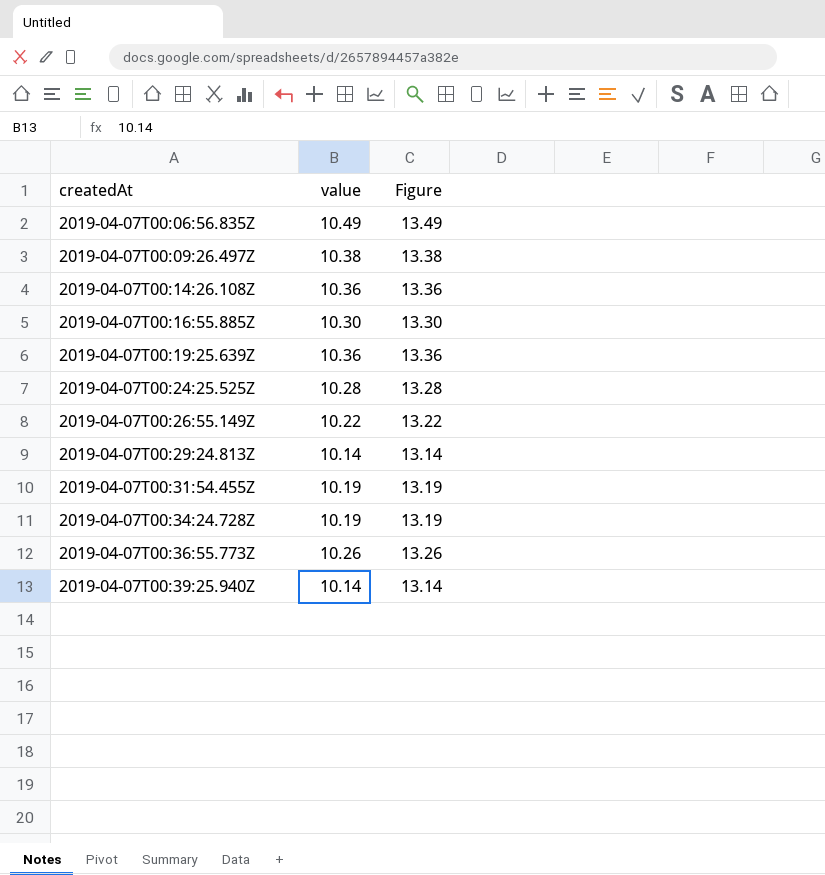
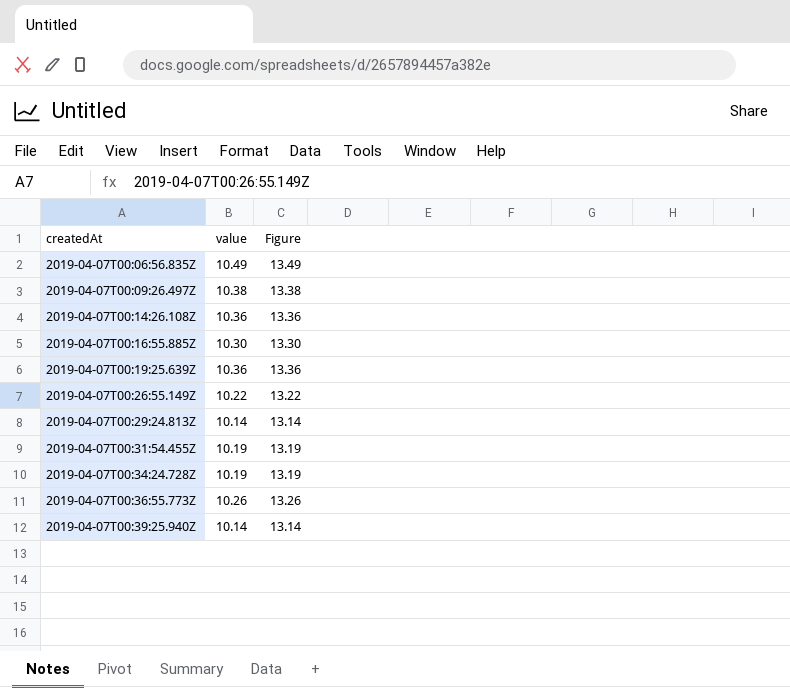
row 2019-04-07T00:24:25.525Z: 10.28 | 13.28 -> none

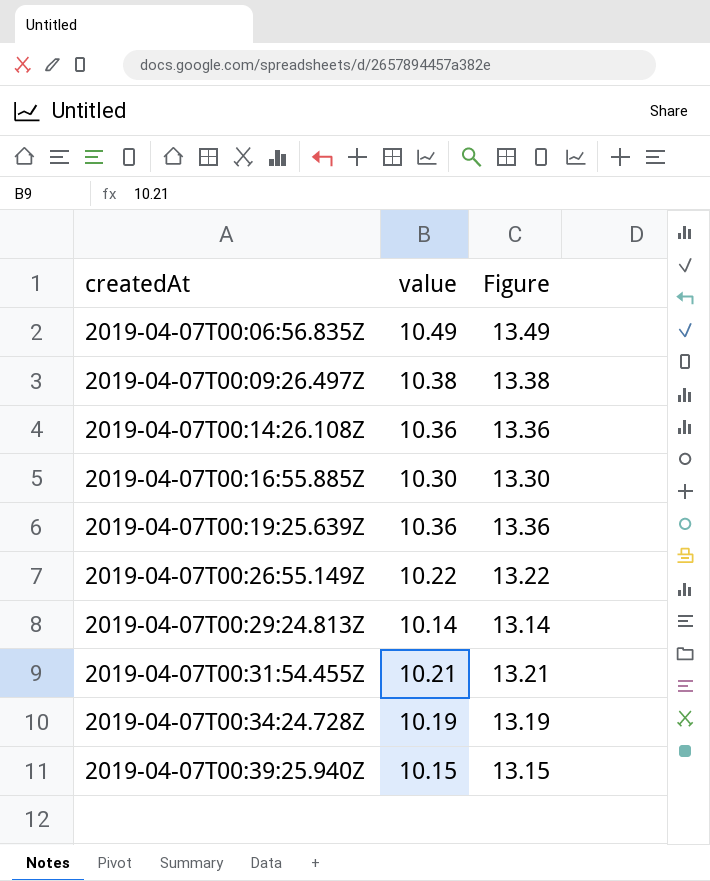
row 2019-04-07T00:36:55.773Z: 10.26 | 13.26 -> none
2019-04-07T00:31:54.455Z | value: 10.19 -> 10.21
2019-04-07T00:31:54.455Z | Figure: 13.19 -> 13.21
2019-04-07T00:39:25.940Z | value: 10.14 -> 10.15
2019-04-07T00:39:25.940Z | Figure: 13.14 -> 13.15

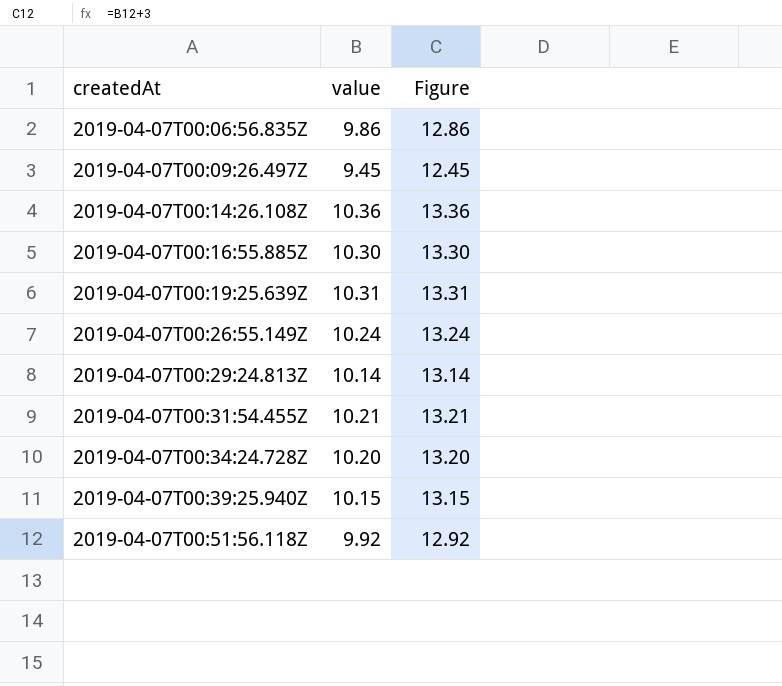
2019-04-07T00:06:56.835Z | value: 10.49 -> 9.86
2019-04-07T00:06:56.835Z | Figure: 13.49 -> 12.86
2019-04-07T00:09:26.497Z | value: 10.38 -> 9.45
2019-04-07T00:09:26.497Z | Figure: 13.38 -> 12.45
2019-04-07T00:19:25.639Z | value: 10.36 -> 10.31
2019-04-07T00:19:25.639Z | Figure: 13.36 -> 13.31
2019-04-07T00:26:55.149Z | value: 10.22 -> 10.24
2019-04-07T00:26:55.149Z | Figure: 13.22 -> 13.24
2019-04-07T00:34:24.728Z | value: 10.19 -> 10.20
2019-04-07T00:34:24.728Z | Figure: 13.19 -> 13.20
row 2019-04-07T00:51:56.118Z: none -> 9.92 | 12.92

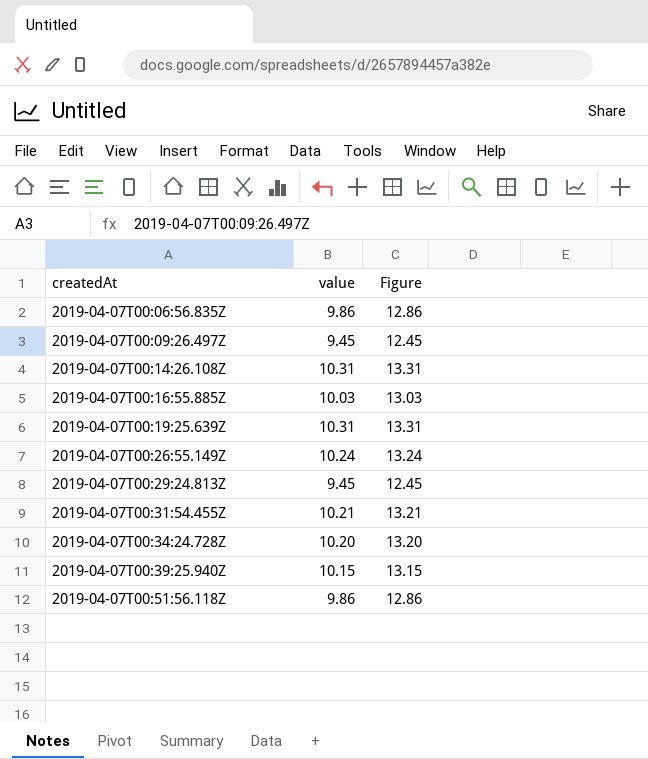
2019-04-07T00:14:26.108Z | value: 10.36 -> 10.31
2019-04-07T00:14:26.108Z | Figure: 13.36 -> 13.31
2019-04-07T00:16:55.885Z | value: 10.30 -> 10.03
2019-04-07T00:16:55.885Z | Figure: 13.30 -> 13.03
2019-04-07T00:29:24.813Z | value: 10.14 -> 9.45
2019-04-07T00:29:24.813Z | Figure: 13.14 -> 12.45
2019-04-07T00:51:56.118Z | value: 9.92 -> 9.86
2019-04-07T00:51:56.118Z | Figure: 12.92 -> 12.86

